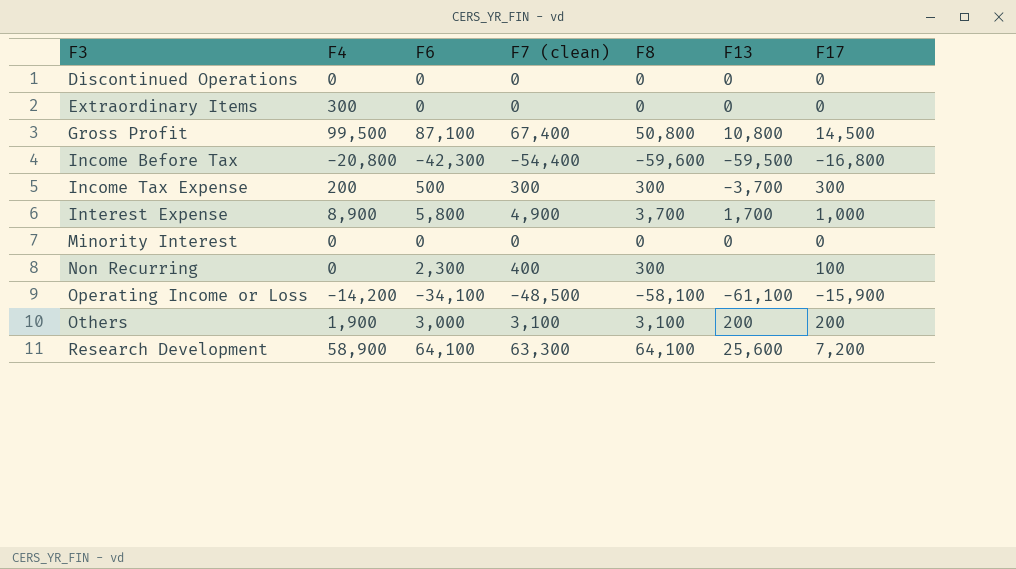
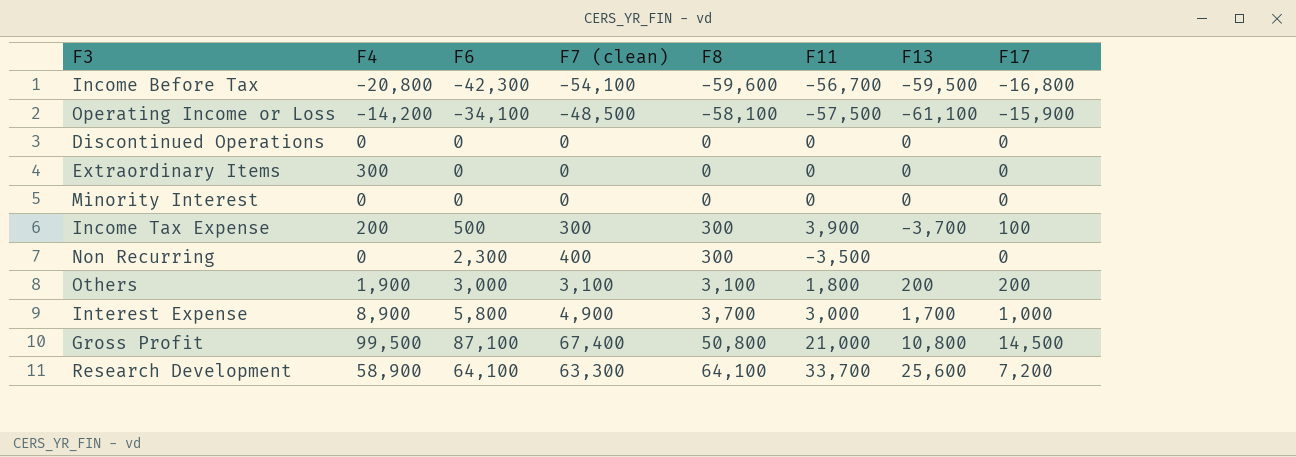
row order: F3 ascending -> F8 ascending
column F11 | position: none -> 6
Income Before Tax | F7 (clean): -54,400 -> -54,100
Income Tax Expense | F17: 300 -> 100
Non Recurring | F17: 100 -> 0

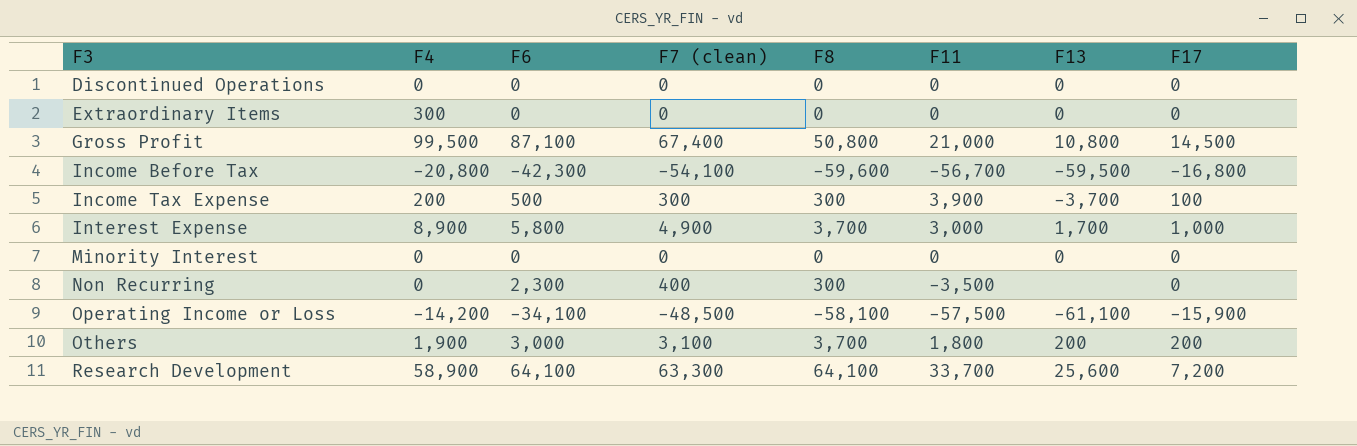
row order: F8 ascending -> F3 ascending
Others | F8: 3,100 -> 3,700

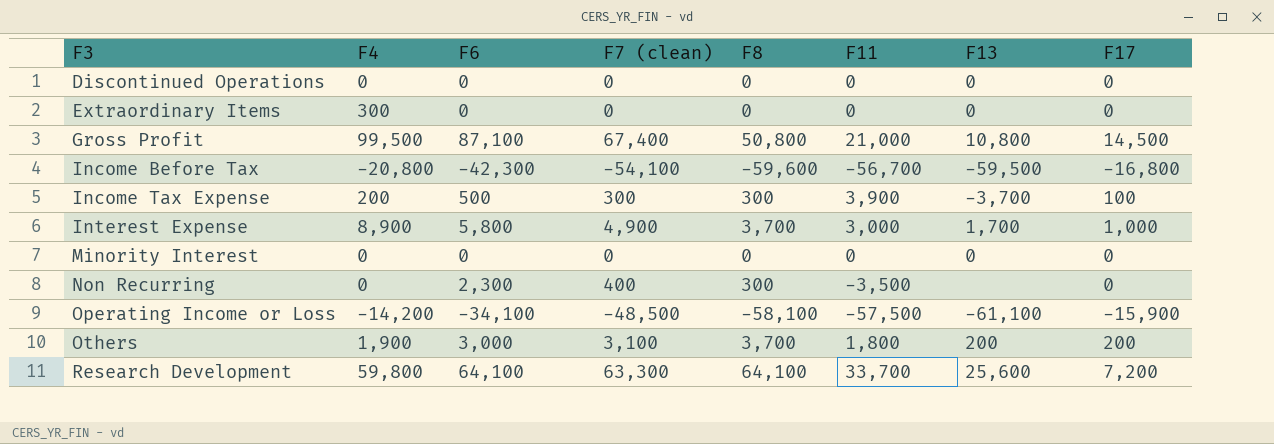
Research Development | F4: 58,900 -> 59,800

